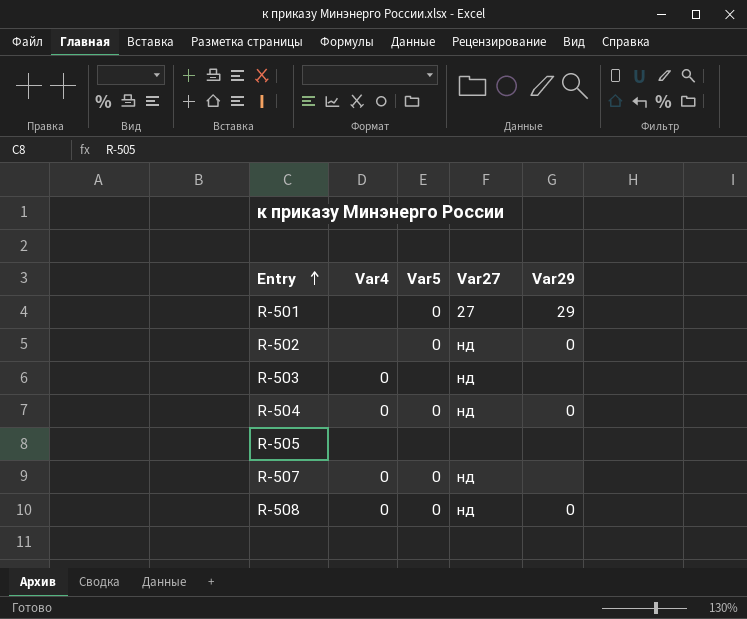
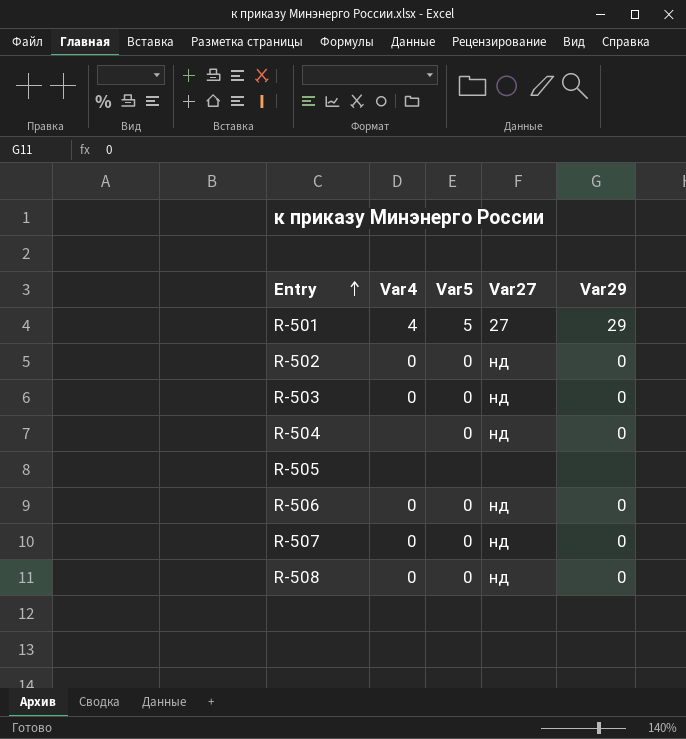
R-501 | Var4: none -> 4
R-501 | Var5: 0 -> 5
R-502 | Var4: none -> 0
R-503 | Var5: none -> 0
R-503 | Var29: none -> 0
R-504 | Var4: 0 -> none
row R-506: none -> 0 | 0 | нд | 0
R-507 | Var29: none -> 0

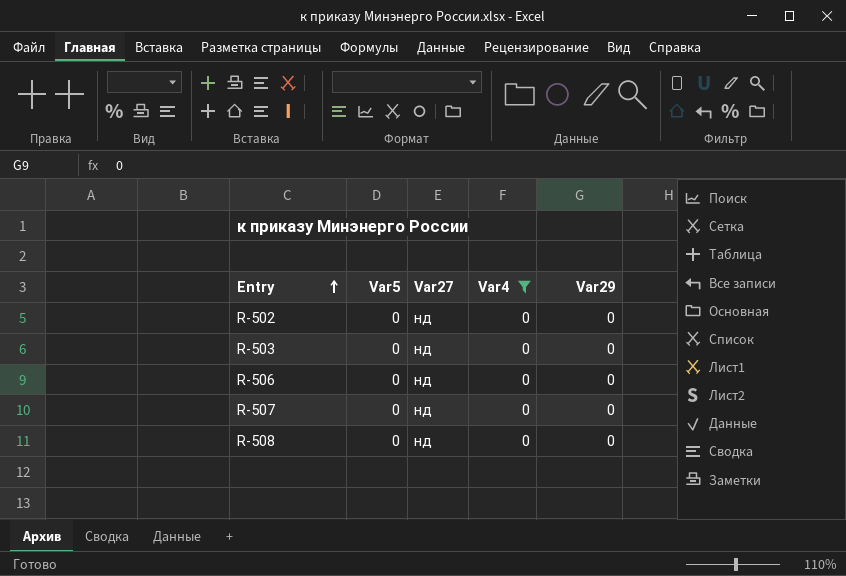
filter: none -> Var4 = 0
column Var4 | position: 2 -> 4

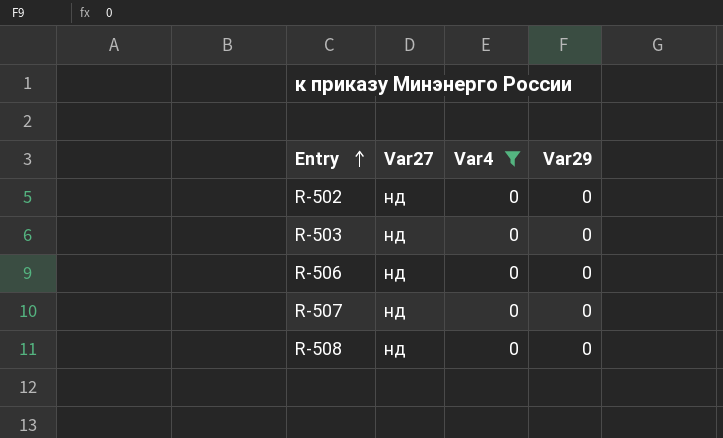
column Var5 | position: 2 -> none

